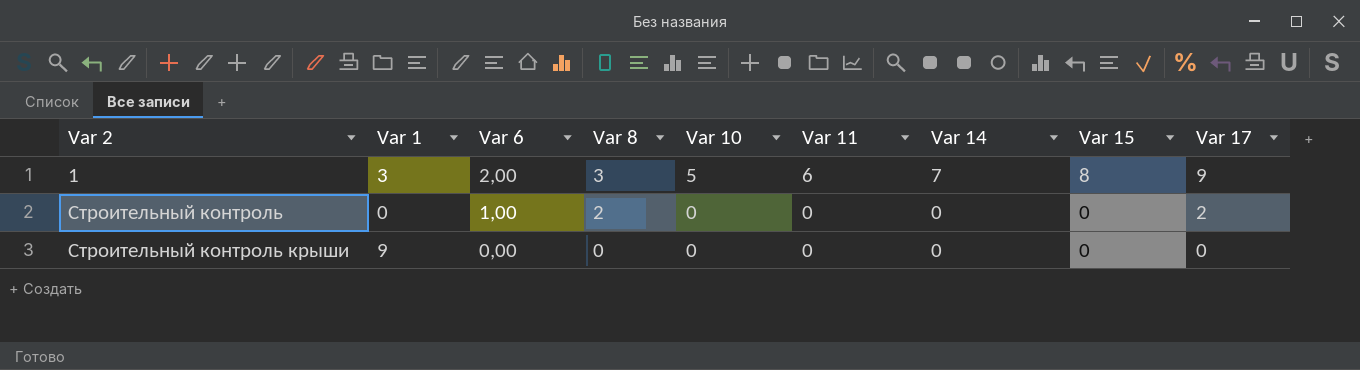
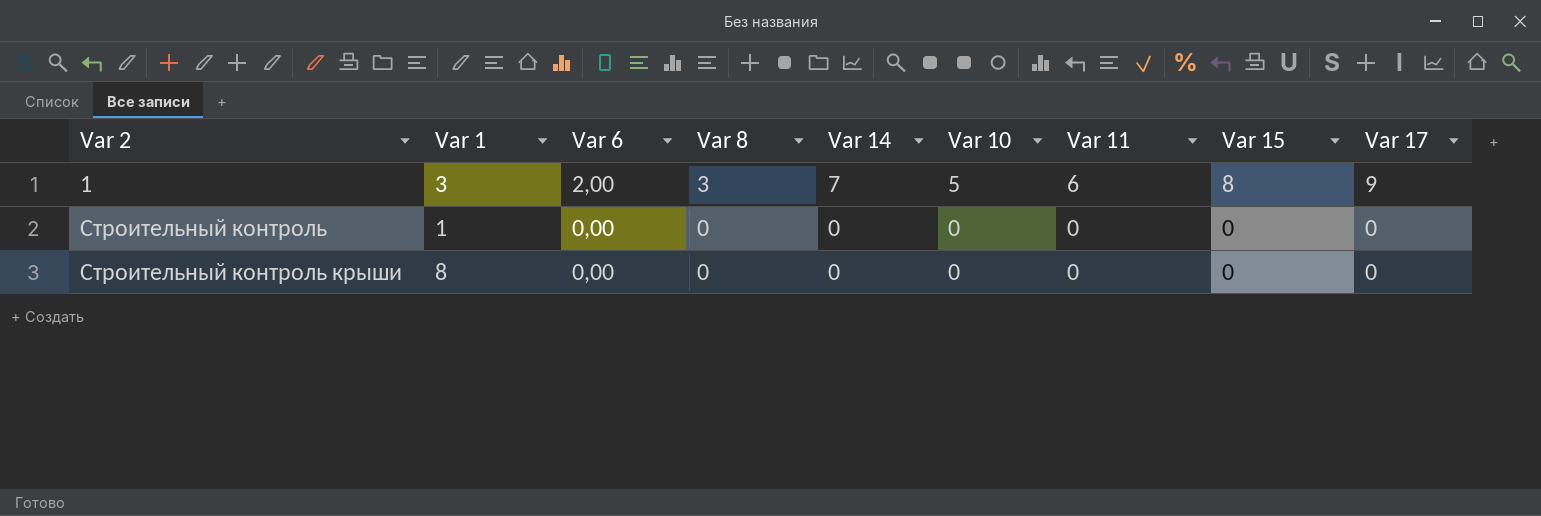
column Var 14 | position: 7 -> 5
Строительный контроль | Var 1: 0 -> 1
Строительный контроль | Var 6: 1,00 -> 0,00
Строительный контроль | Var 8: 2 -> 0
Строительный контроль | Var 17: 2 -> 0
Строительный контроль крыши | Var 1: 9 -> 8

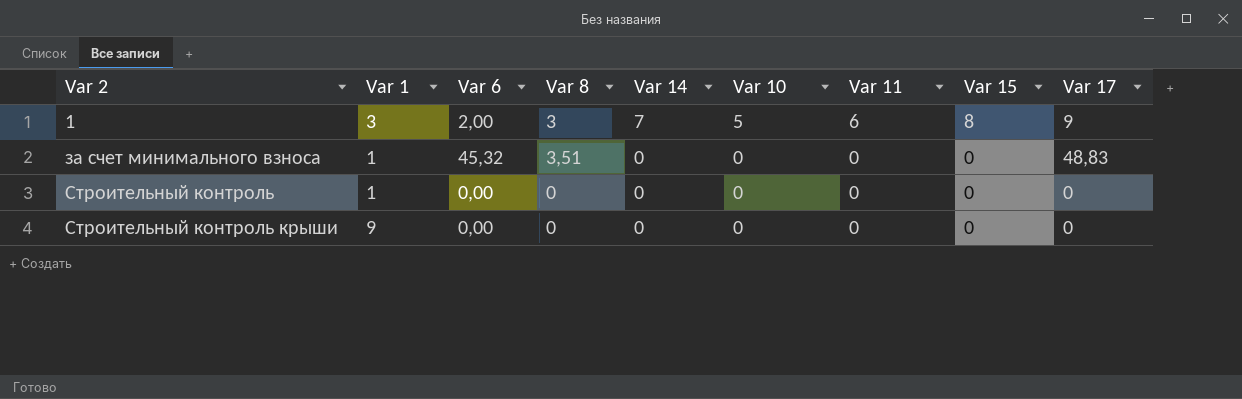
row за счет минимального взноса: none -> 1 | 45,32 | 3,51 | 0 | 0 | 0 | 0 | 48,83
Строительный контроль крыши | Var 1: 8 -> 9

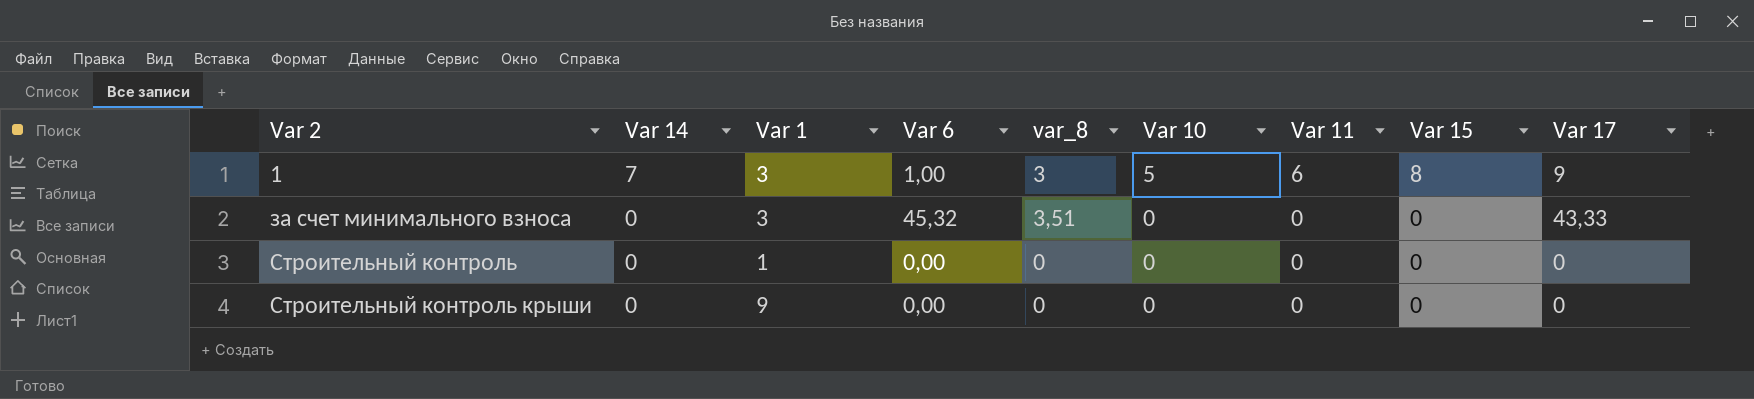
column Var 14 | position: 5 -> 2
column name: Var 8 -> var_8
1 | Var 6: 2,00 -> 1,00
за счет минимального взноса | Var 1: 1 -> 3
за счет минимального взноса | Var 17: 48,83 -> 43,33

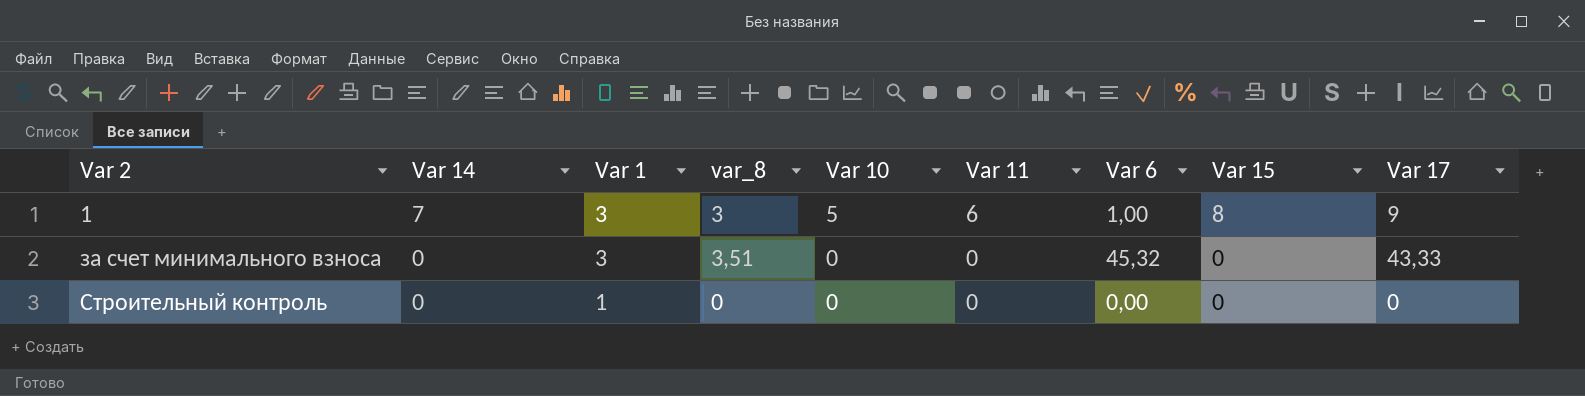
column Var 6 | position: 4 -> 7
row Строительный контроль крыши: 0 | 9 | 0,00 | 0 | 0 | 0 | 0 | 0 -> none

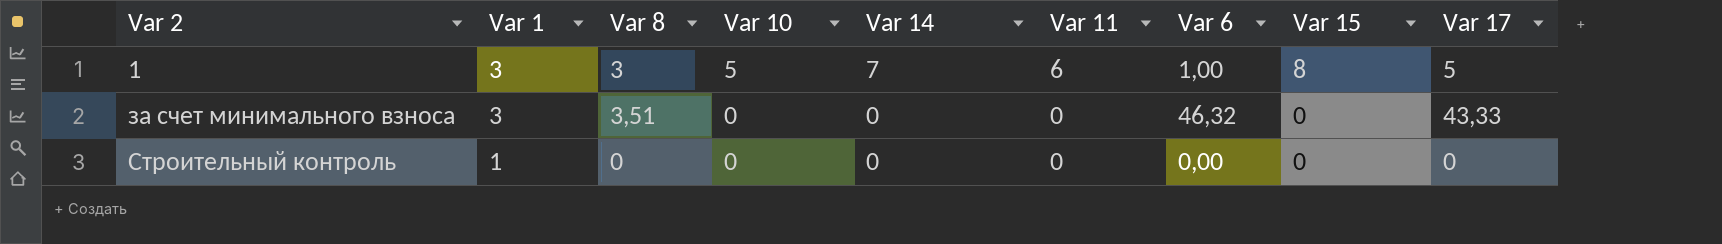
column name: var_8 -> Var 8
column Var 14 | position: 2 -> 5
1 | Var 17: 9 -> 5
за счет минимального взноса | Var 6: 45,32 -> 46,32

